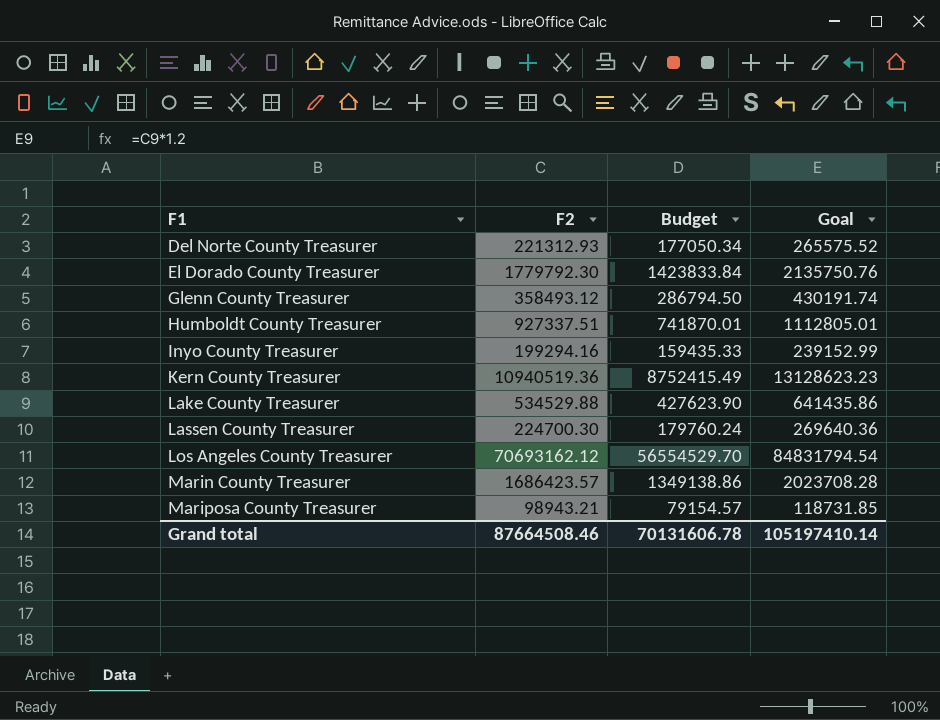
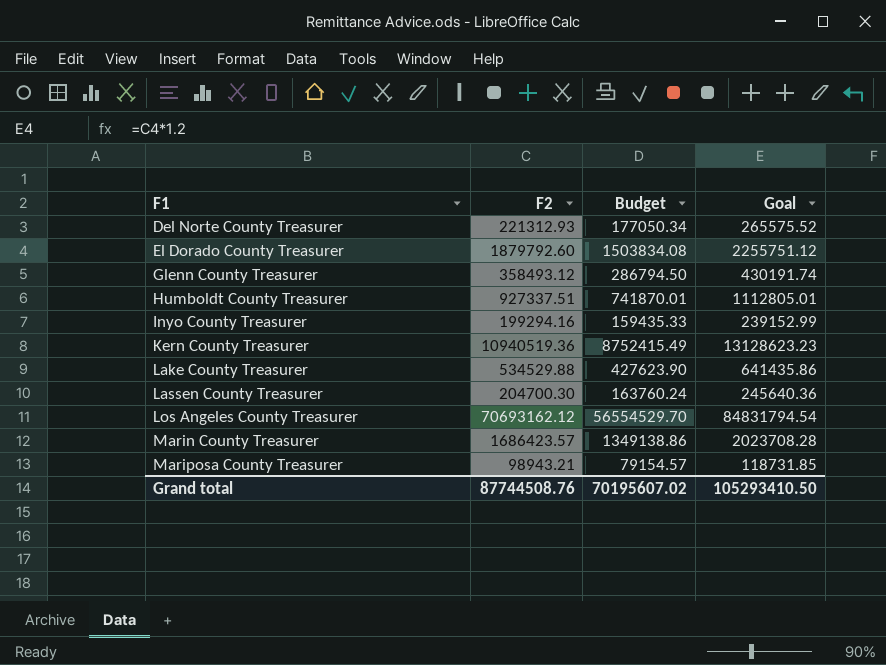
El Dorado County Treasurer | F2: 1779792.30 -> 1879792.60
El Dorado County Treasurer | Budget: 1423833.84 -> 1503834.08
El Dorado County Treasurer | Goal: 2135750.76 -> 2255751.12
Lassen County Treasurer | F2: 224700.30 -> 204700.30
Lassen County Treasurer | Budget: 179760.24 -> 163760.24
Lassen County Treasurer | Goal: 269640.36 -> 245640.36
Grand total | F2: 87664508.46 -> 87744508.76
Grand total | Budget: 70131606.78 -> 70195607.02
Grand total | Goal: 105197410.14 -> 105293410.50

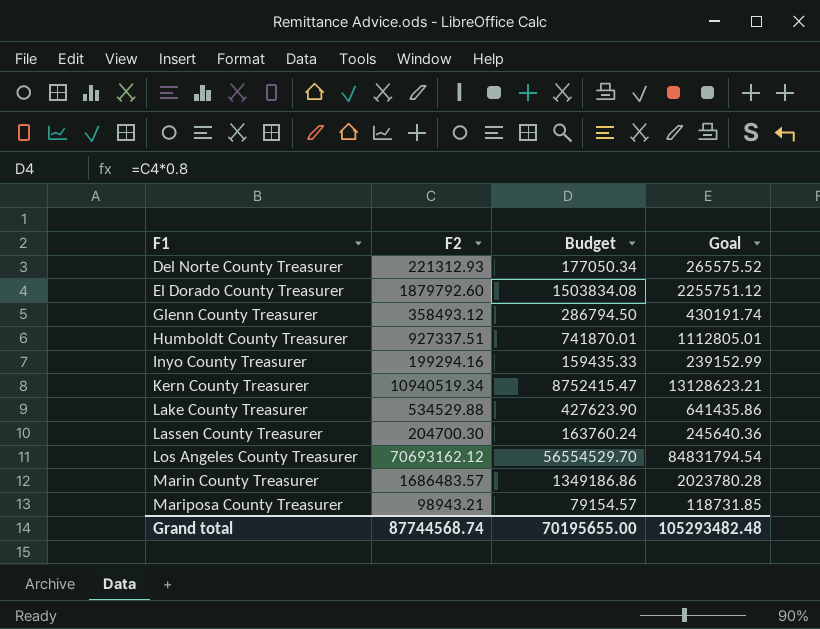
Kern County Treasurer | F2: 10940519.36 -> 10940519.34
Kern County Treasurer | Budget: 8752415.49 -> 8752415.47
Kern County Treasurer | Goal: 13128623.23 -> 13128623.21
Marin County Treasurer | F2: 1686423.57 -> 1686483.57
Marin County Treasurer | Budget: 1349138.86 -> 1349186.86
Marin County Treasurer | Goal: 2023708.28 -> 2023780.28
Grand total | F2: 87744508.76 -> 87744568.74
Grand total | Budget: 70195607.02 -> 70195655.00
Grand total | Goal: 105293410.50 -> 105293482.48

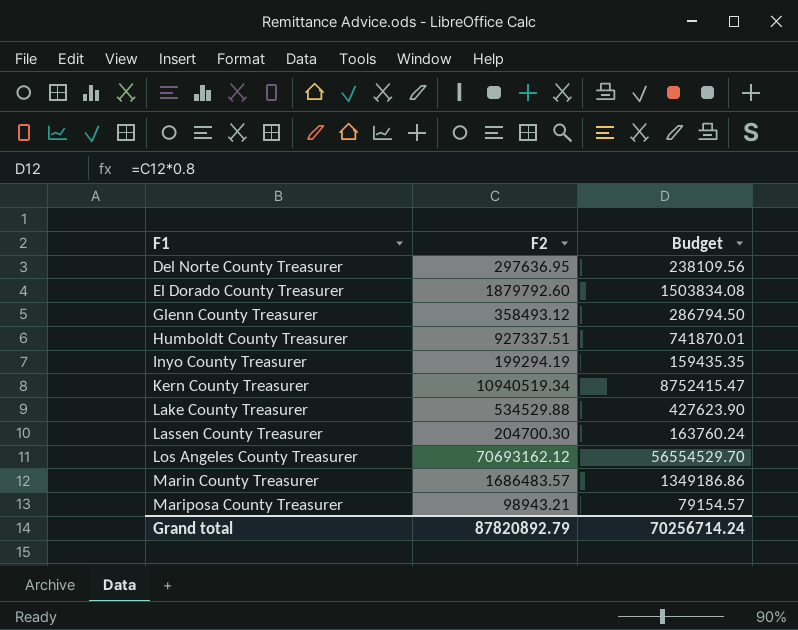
column Goal | formula: [F2] * 1.2 -> none
Del Norte County Treasurer | F2: 221312.93 -> 297636.95
Del Norte County Treasurer | Budget: 177050.34 -> 238109.56
Inyo County Treasurer | F2: 199294.16 -> 199294.19
Inyo County Treasurer | Budget: 159435.33 -> 159435.35
Grand total | F2: 87744568.74 -> 87820892.79
Grand total | Budget: 70195655.00 -> 70256714.24

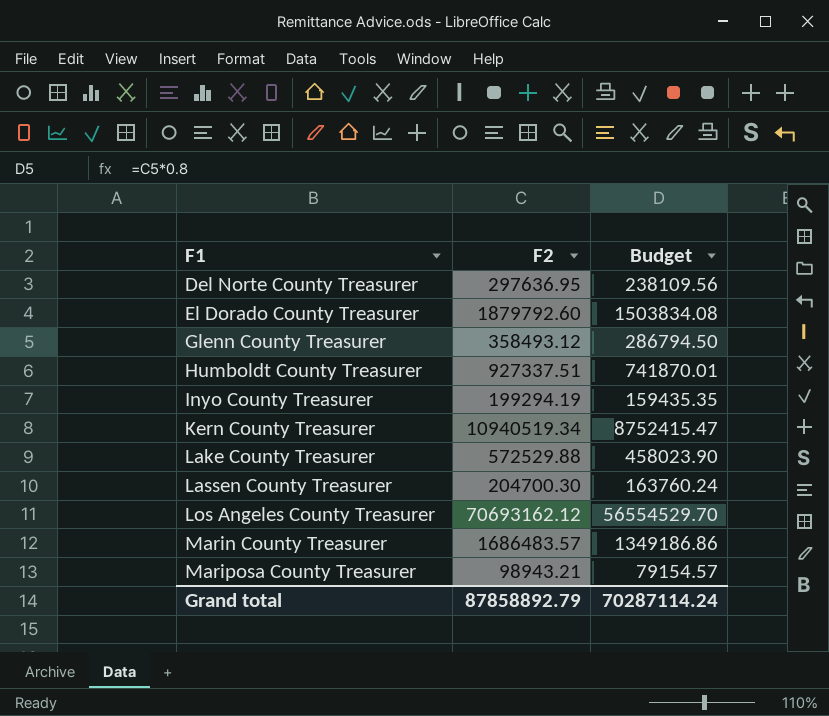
Lake County Treasurer | F2: 534529.88 -> 572529.88
Lake County Treasurer | Budget: 427623.90 -> 458023.90
Grand total | F2: 87820892.79 -> 87858892.79
Grand total | Budget: 70256714.24 -> 70287114.24

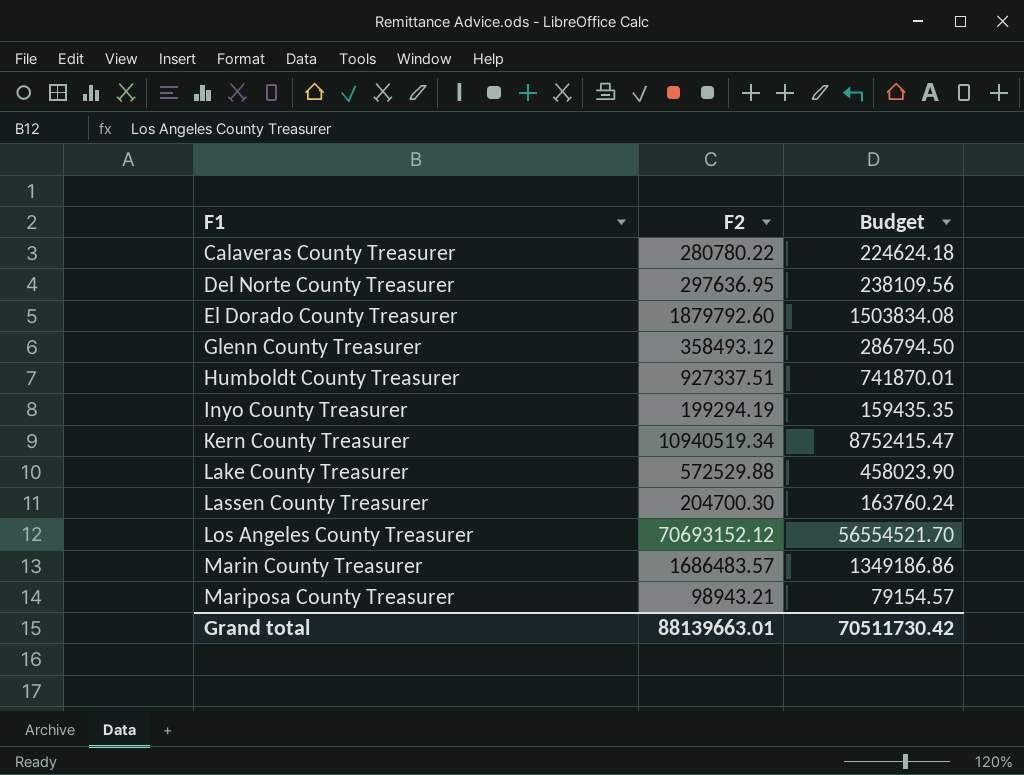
row Calaveras County Treasurer: none -> 280780.22 | 224624.18
Los Angeles County Treasurer | F2: 70693162.12 -> 70693152.12
Los Angeles County Treasurer | Budget: 56554529.70 -> 56554521.70
Grand total | F2: 87858892.79 -> 88139663.01
Grand total | Budget: 70287114.24 -> 70511730.42

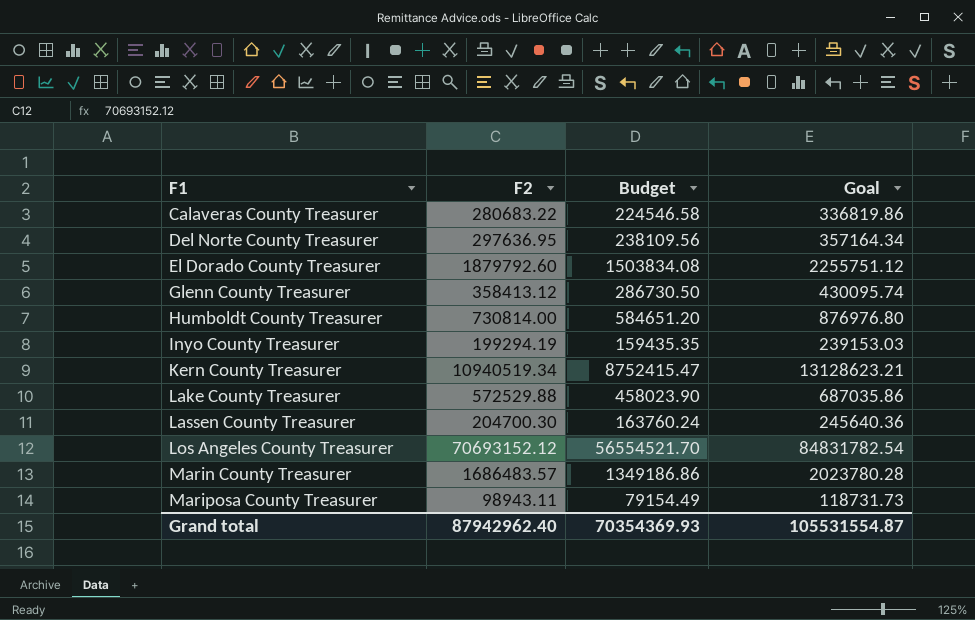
column Goal | formula: none -> [F2] * 1.2
Calaveras County Treasurer | F2: 280780.22 -> 280683.22
Calaveras County Treasurer | Budget: 224624.18 -> 224546.58
Glenn County Treasurer | F2: 358493.12 -> 358413.12
Glenn County Treasurer | Budget: 286794.50 -> 286730.50
Humboldt County Treasurer | F2: 927337.51 -> 730814.00
Humboldt County Treasurer | Budget: 741870.01 -> 584651.20
Mariposa County Treasurer | F2: 98943.21 -> 98943.11
Mariposa County Treasurer | Budget: 79154.57 -> 79154.49
Grand total | F2: 88139663.01 -> 87942962.40
Grand total | Budget: 70511730.42 -> 70354369.93

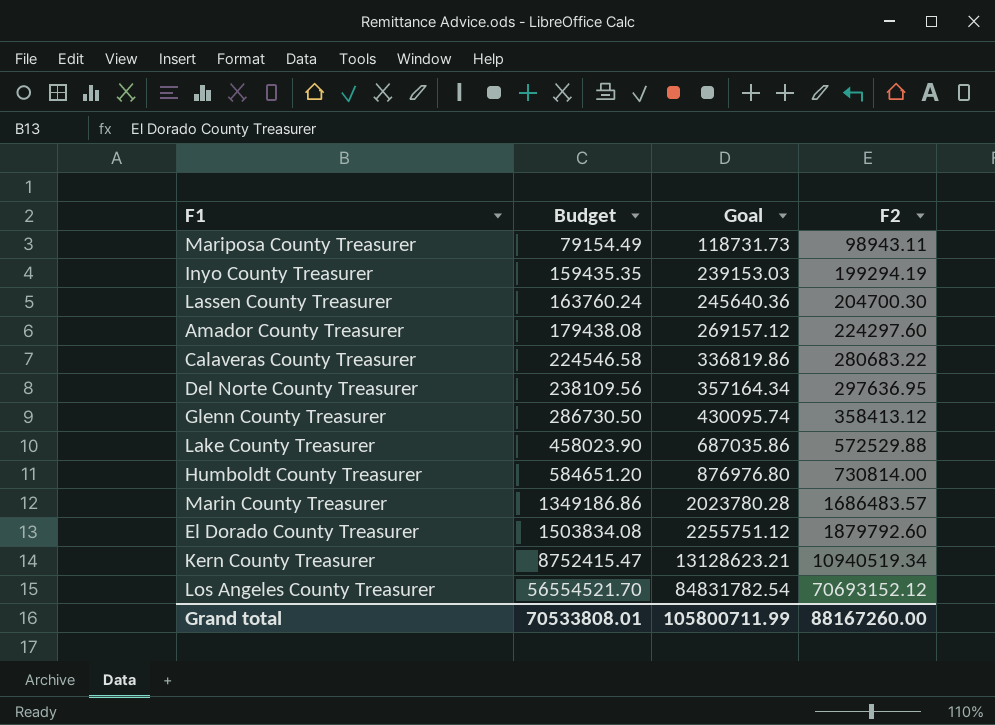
row order: F1 ascending -> Budget ascending
column F2 | position: 2 -> 4
row Amador County Treasurer: none -> 179438.08 | 269157.12 | 224297.60
Grand total | Budget: 70354369.93 -> 70533808.01
Grand total | Goal: 105531554.87 -> 105800711.99
Grand total | F2: 87942962.40 -> 88167260.00

